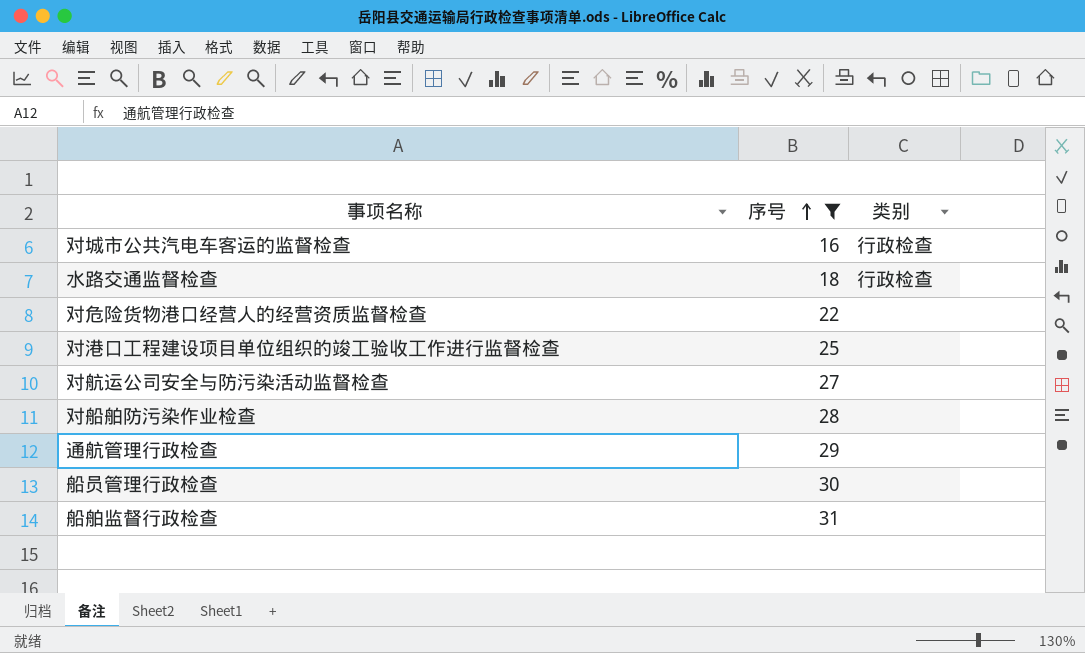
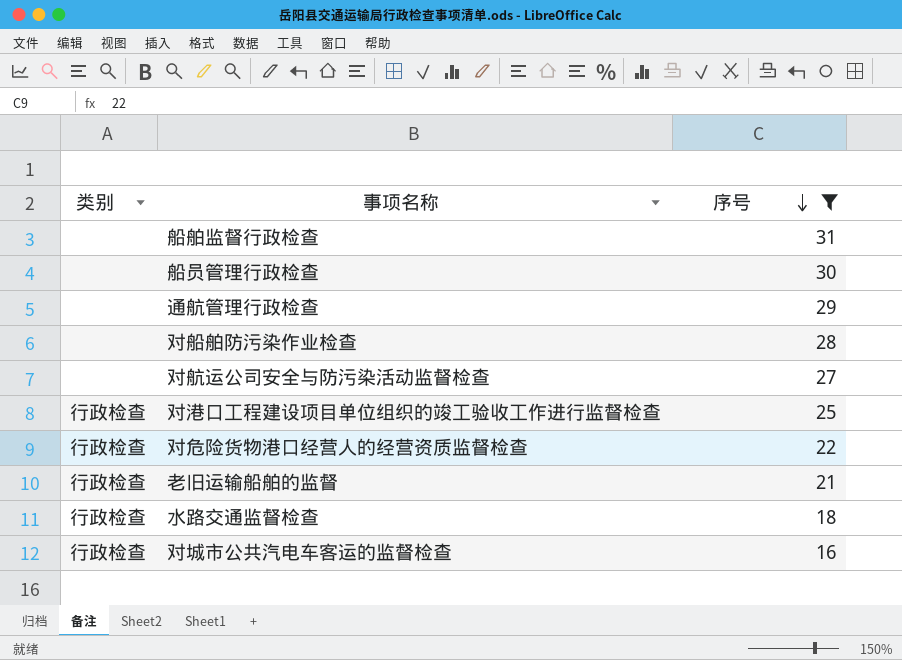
row order: 序号 ascending -> 序号 descending
column 类别 | position: 3 -> 1
对港口工程建设项目单位组织的竣工验收工作进行监督检查 | 类别: none -> 行政检查
对危险货物港口经营人的经营资质监督检查 | 类别: none -> 行政检查
row 老旧运输船舶的监督: none -> 行政检查 | 21

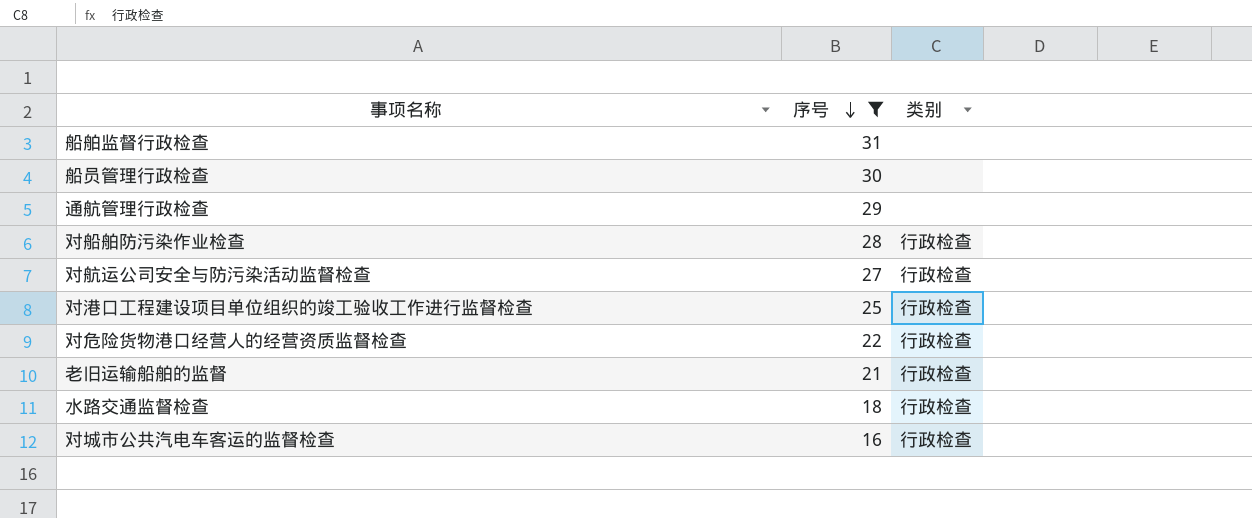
column 类别 | position: 1 -> 3
对船舶防污染作业检查 | 类别: none -> 行政检查
对航运公司安全与防污染活动监督检查 | 类别: none -> 行政检查

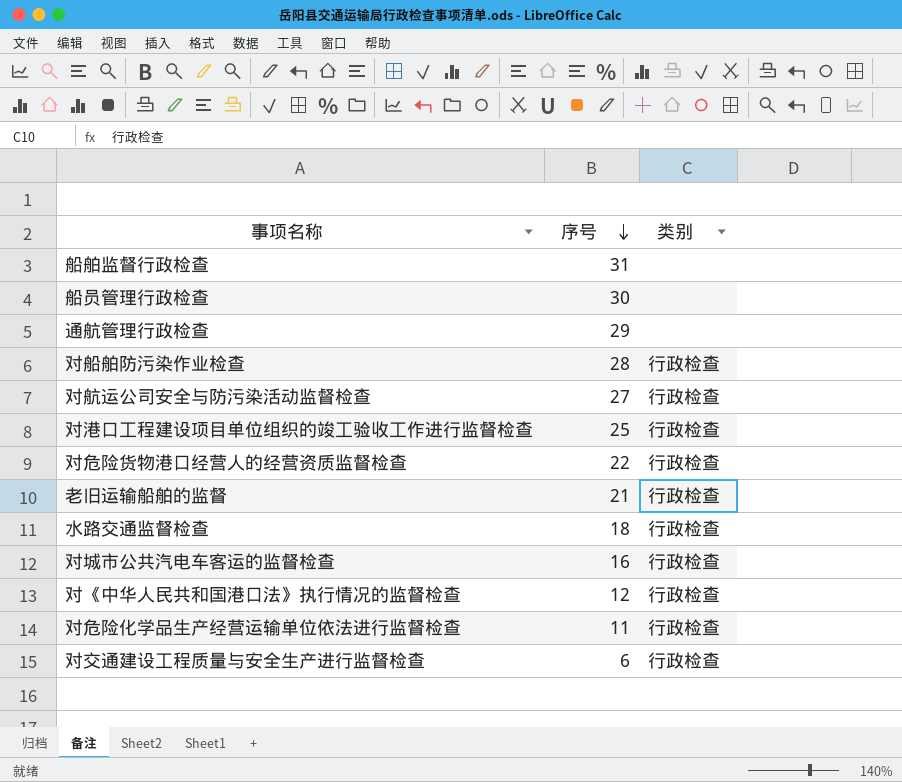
filter: 序号 >= 16 -> none

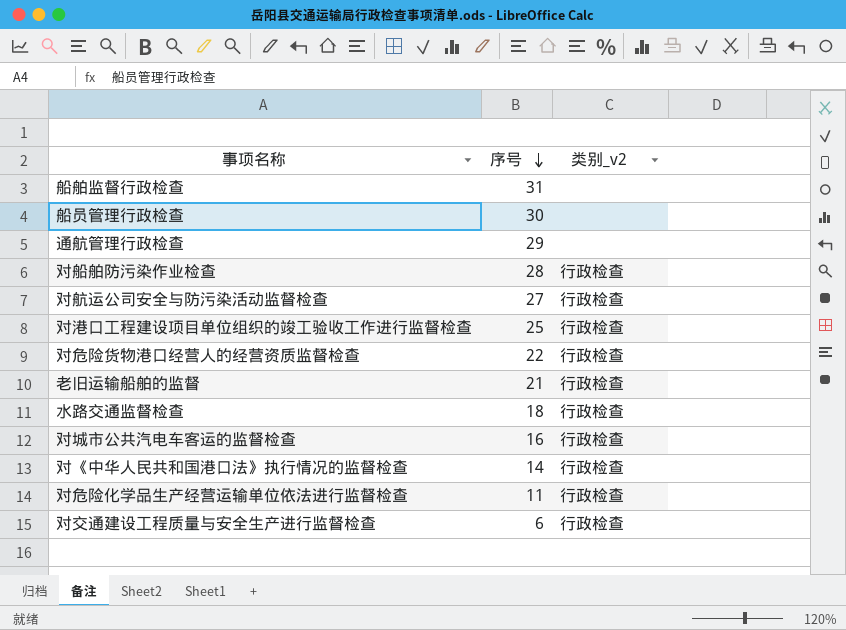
column name: 类别 -> 类别_v2
对《中华人民共和国港口法》执行情况的监督检查 | 序号: 12 -> 14

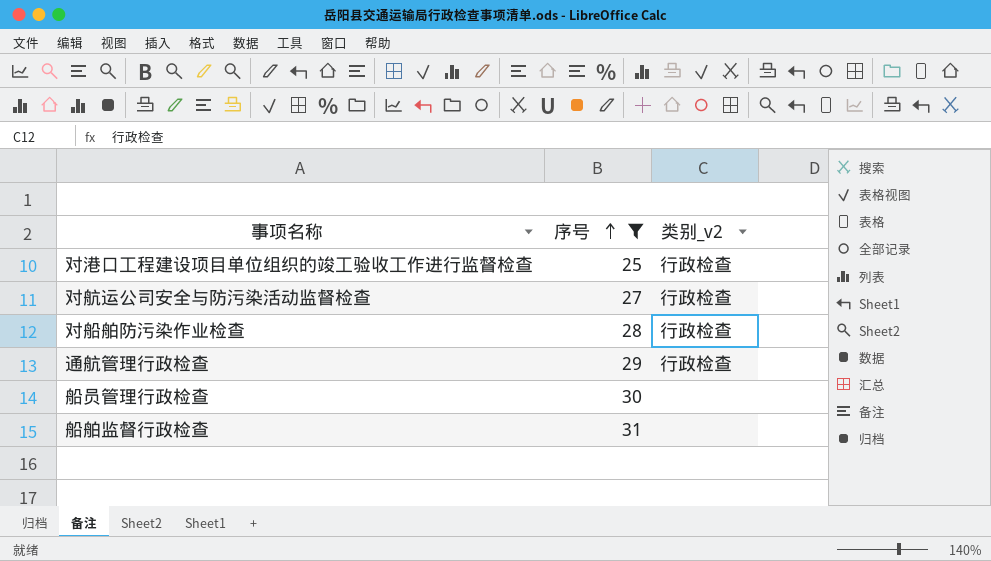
filter: none -> 序号 >= 25
row order: 序号 descending -> 序号 ascending
通航管理行政检查 | 类别_v2: none -> 行政检查

